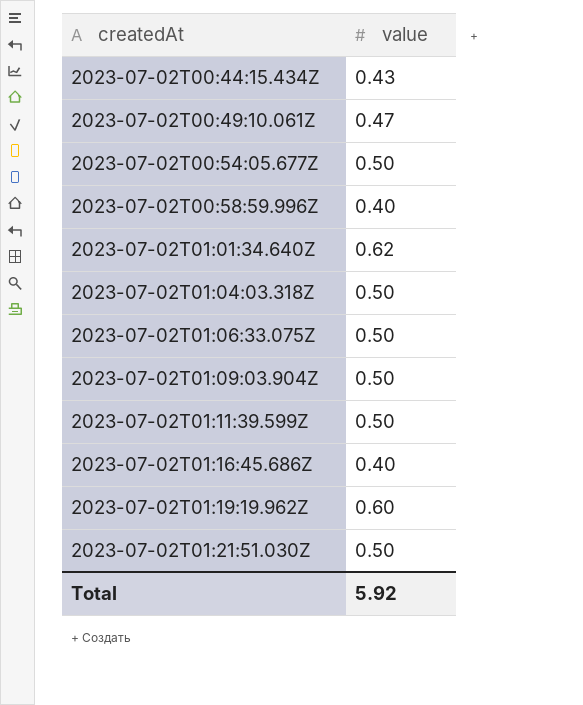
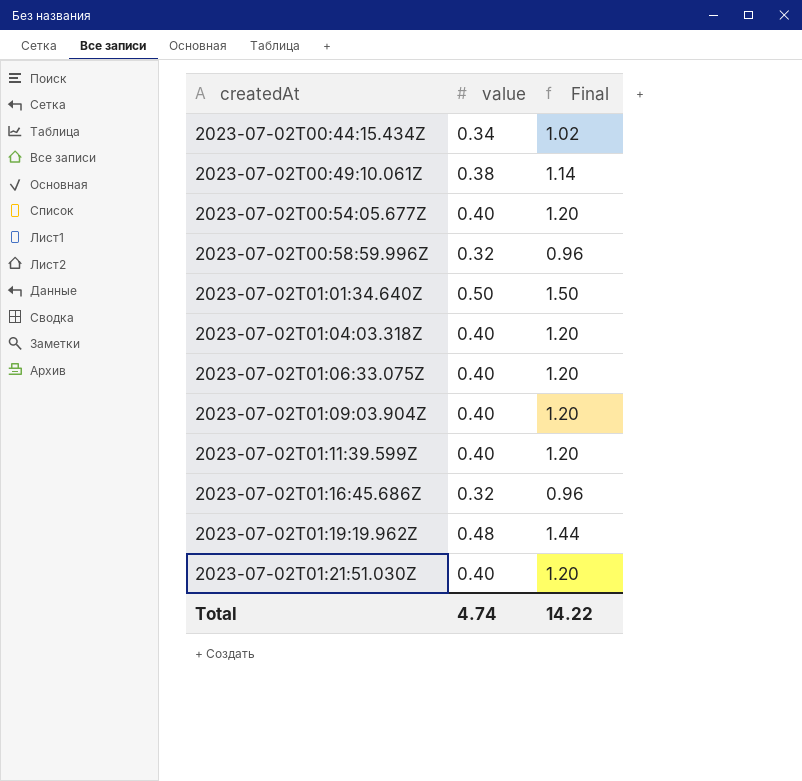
column Final | formula: none -> [value] * 3
2023-07-02T00:44:15.434Z | value: 0.43 -> 0.34
2023-07-02T00:49:10.061Z | value: 0.47 -> 0.38
2023-07-02T00:54:05.677Z | value: 0.50 -> 0.40
2023-07-02T00:58:59.996Z | value: 0.40 -> 0.32
2023-07-02T01:01:34.640Z | value: 0.62 -> 0.50
2023-07-02T01:04:03.318Z | value: 0.50 -> 0.40
2023-07-02T01:06:33.075Z | value: 0.50 -> 0.40
2023-07-02T01:09:03.904Z | value: 0.50 -> 0.40
2023-07-02T01:11:39.599Z | value: 0.50 -> 0.40
2023-07-02T01:16:45.686Z | value: 0.40 -> 0.32
2023-07-02T01:19:19.962Z | value: 0.60 -> 0.48
2023-07-02T01:21:51.030Z | value: 0.50 -> 0.40
Total | value: 5.92 -> 4.74

